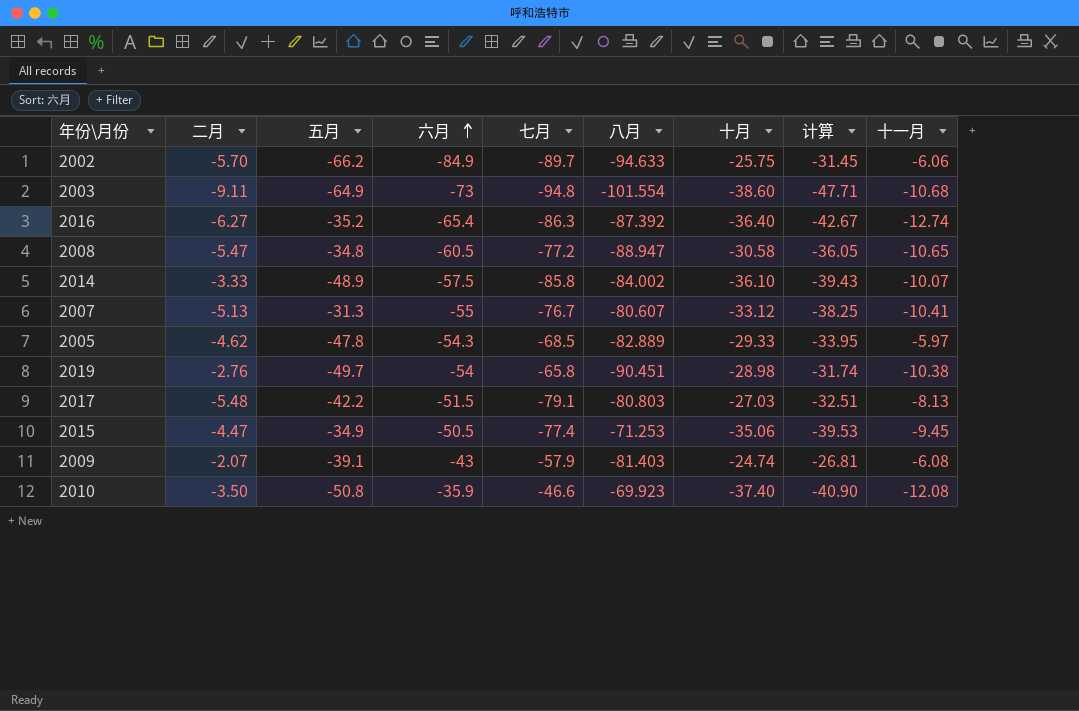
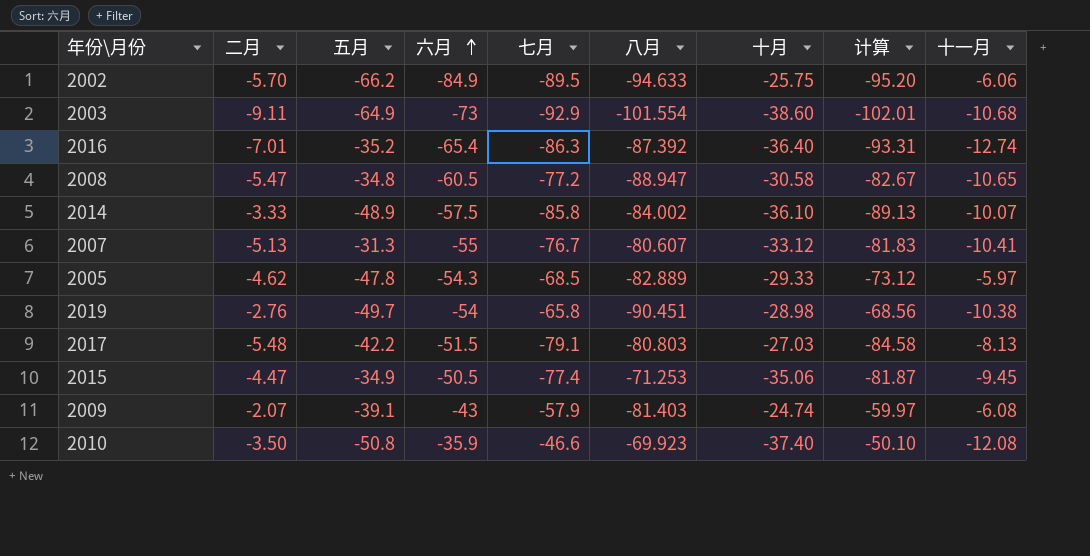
column 计算 | formula: [二月] + [十月] -> [二月] + [七月]
2002 | 七月: -89.7 -> -89.5
2003 | 七月: -94.8 -> -92.9
2016 | 二月: -6.27 -> -7.01

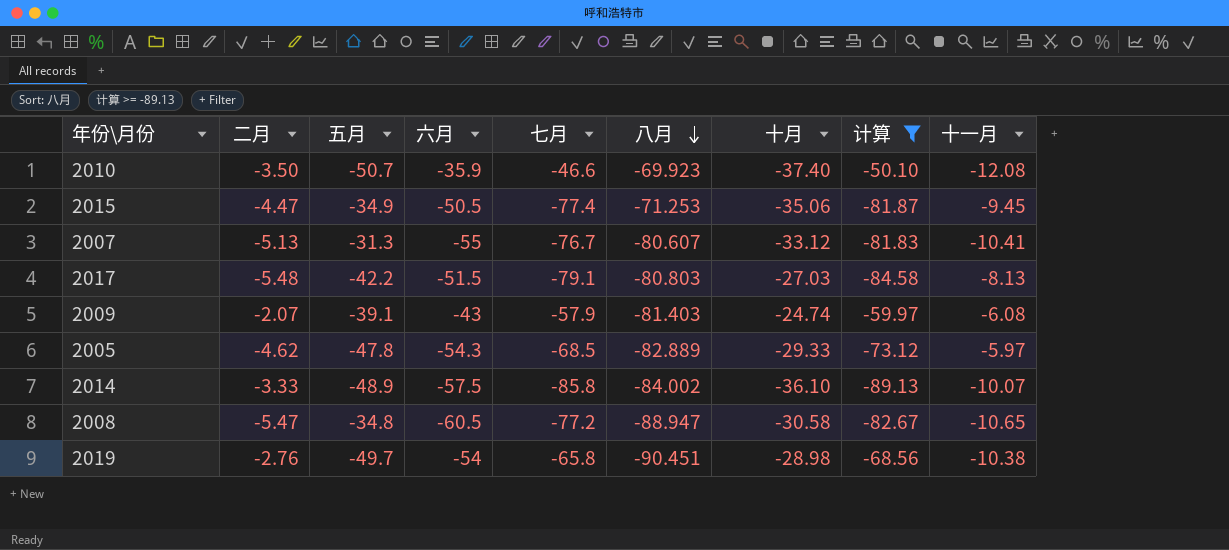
filter: none -> 计算 >= -89.13
row order: 六月 ascending -> 八月 descending
2010 | 五月: -50.8 -> -50.7

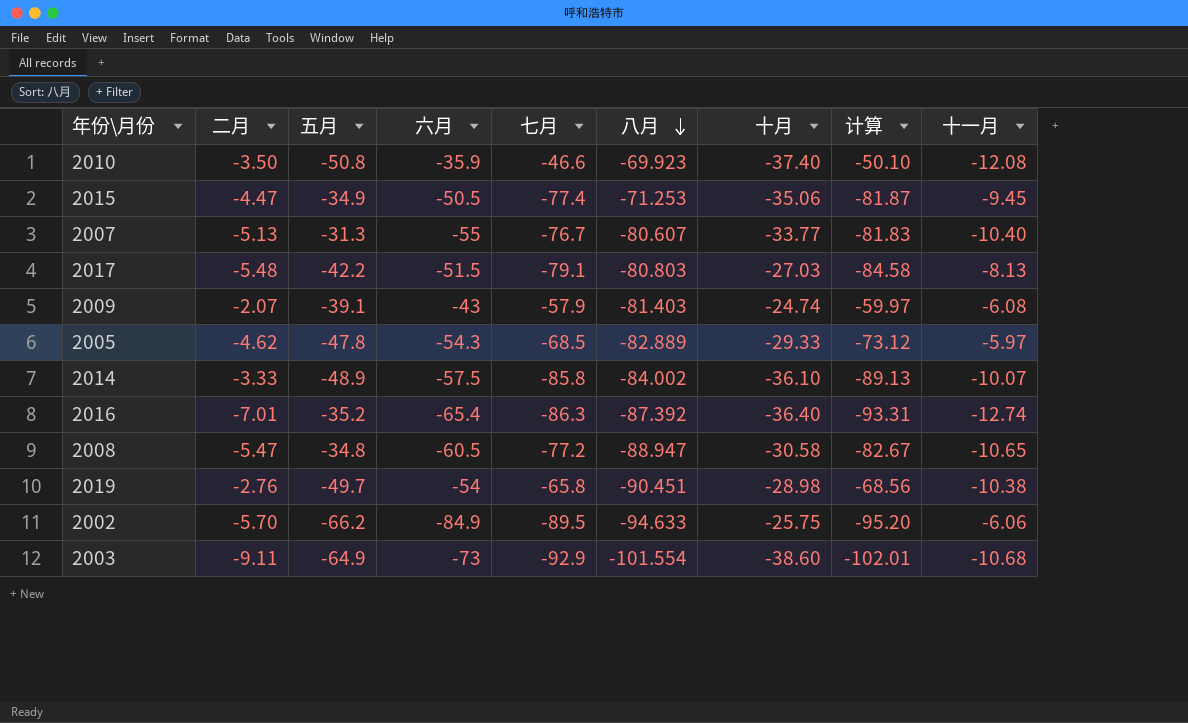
filter: 计算 >= -89.13 -> none
2010 | 五月: -50.7 -> -50.8
2007 | 十月: -33.12 -> -33.77
2007 | 十一月: -10.41 -> -10.40

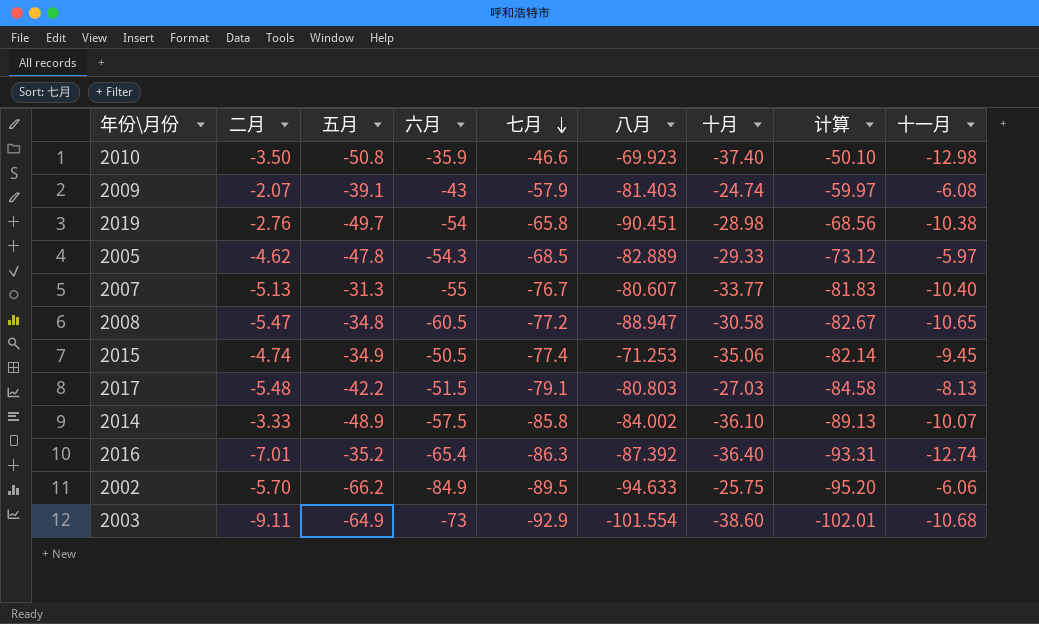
row order: 八月 descending -> 七月 descending
2010 | 十一月: -12.08 -> -12.98
2015 | 二月: -4.47 -> -4.74
2015 | 计算: -81.87 -> -82.14

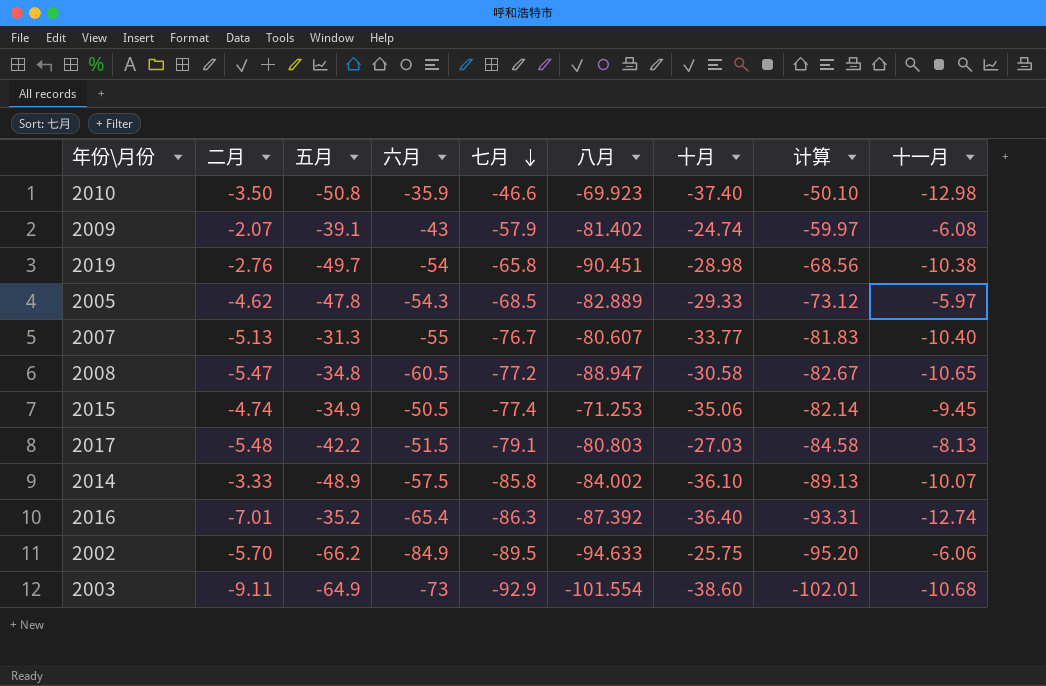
2009 | 八月: -81.403 -> -81.402

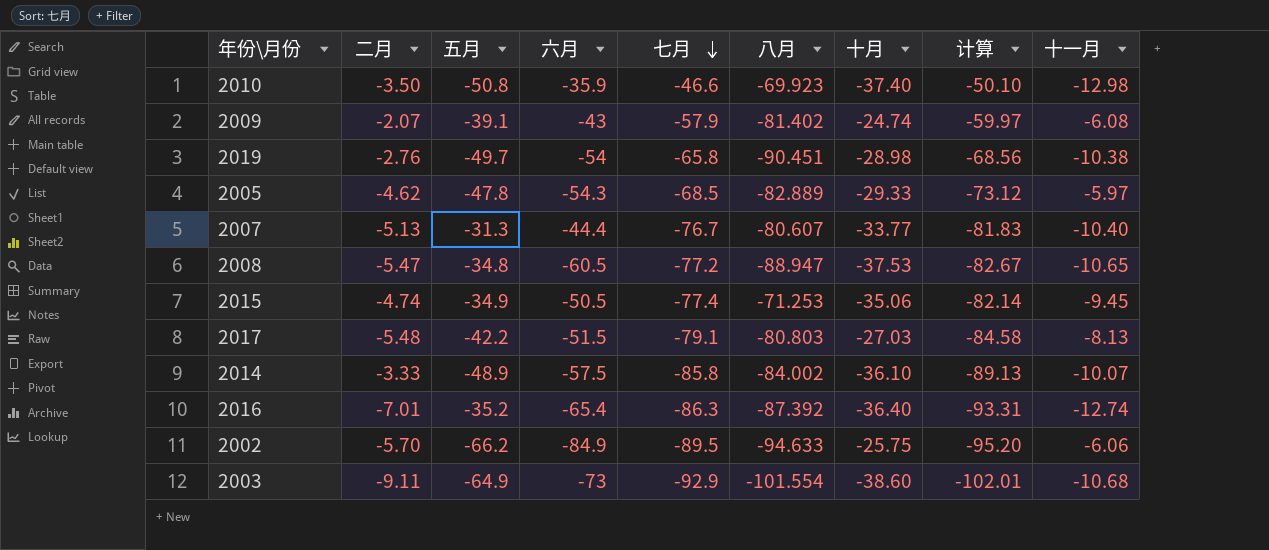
2007 | 六月: -55 -> -44.4
2008 | 十月: -30.58 -> -37.53

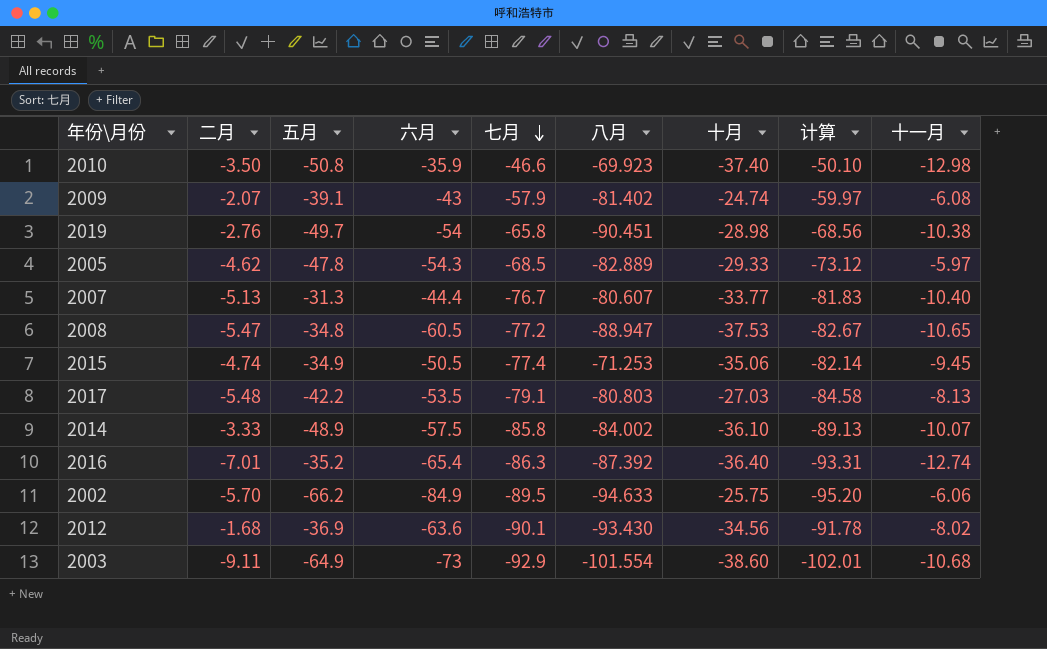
2017 | 六月: -51.5 -> -53.5
row 2012: none -> -1.68 | -36.9 | -63.6 | -90.1 | -93.430 | -34.56 | -91.78 | -8.02

